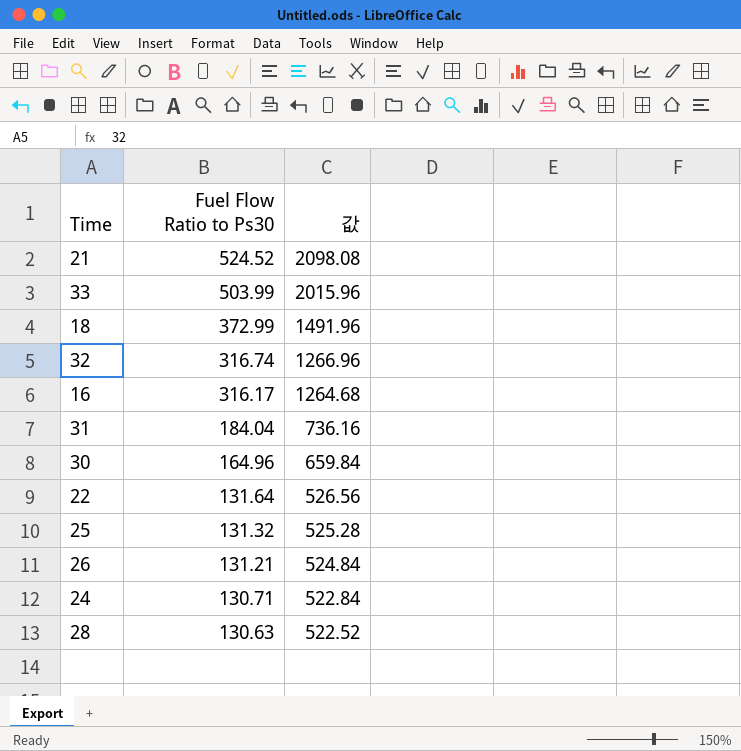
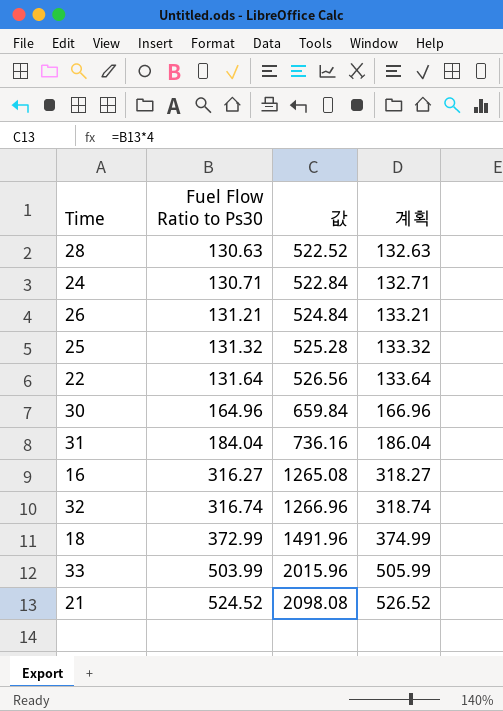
row order: Fuel Flow Ratio to Ps30 descending -> Fuel Flow Ratio to Ps30 ascending
column 계획 | formula: none -> [Fuel Flow Ratio to Ps30] + 2
16 | Fuel Flow Ratio to Ps30: 316.17 -> 316.27
16 | 값: 1264.68 -> 1265.08

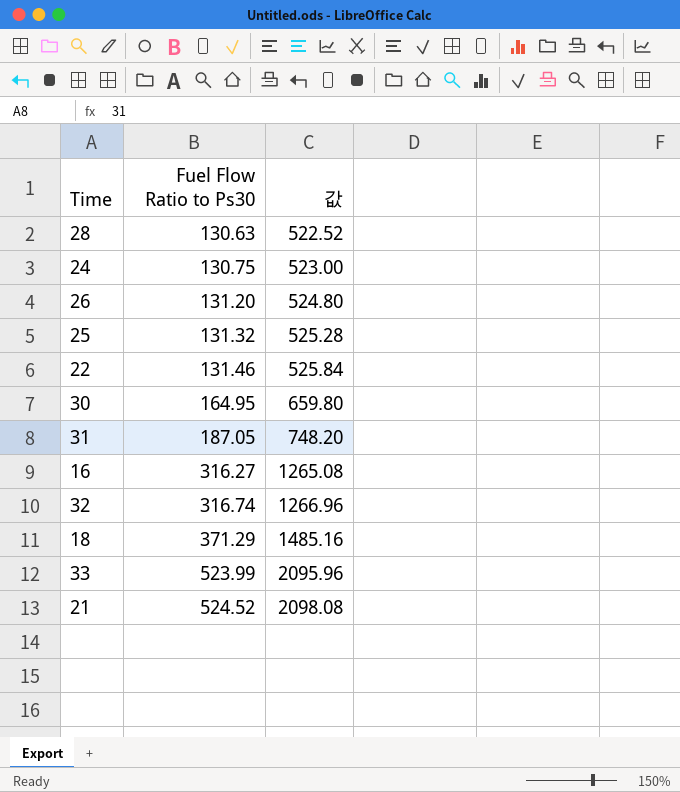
column 계획 | formula: [Fuel Flow Ratio to Ps30] + 2 -> none
24 | Fuel Flow Ratio to Ps30: 130.71 -> 130.75
24 | 값: 522.84 -> 523.00
26 | Fuel Flow Ratio to Ps30: 131.21 -> 131.20
26 | 값: 524.84 -> 524.80
22 | Fuel Flow Ratio to Ps30: 131.64 -> 131.46
22 | 값: 526.56 -> 525.84
30 | Fuel Flow Ratio to Ps30: 164.96 -> 164.95
30 | 값: 659.84 -> 659.80
31 | Fuel Flow Ratio to Ps30: 184.04 -> 187.05
31 | 값: 736.16 -> 748.20
18 | Fuel Flow Ratio to Ps30: 372.99 -> 371.29
18 | 값: 1491.96 -> 1485.16
33 | Fuel Flow Ratio to Ps30: 503.99 -> 523.99
33 | 값: 2015.96 -> 2095.96

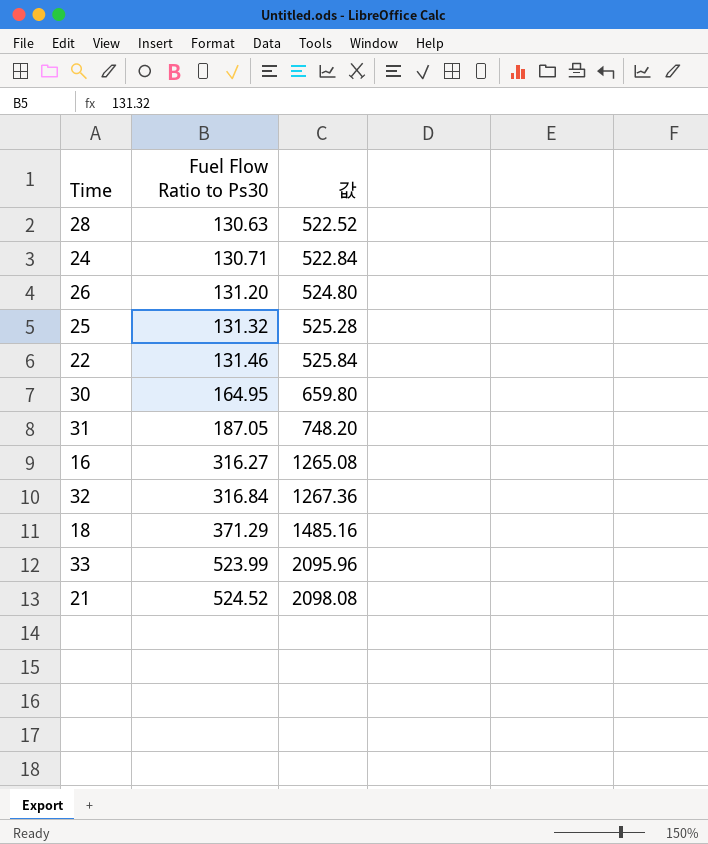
24 | Fuel Flow Ratio to Ps30: 130.75 -> 130.71
24 | 값: 523.00 -> 522.84
32 | Fuel Flow Ratio to Ps30: 316.74 -> 316.84
32 | 값: 1266.96 -> 1267.36

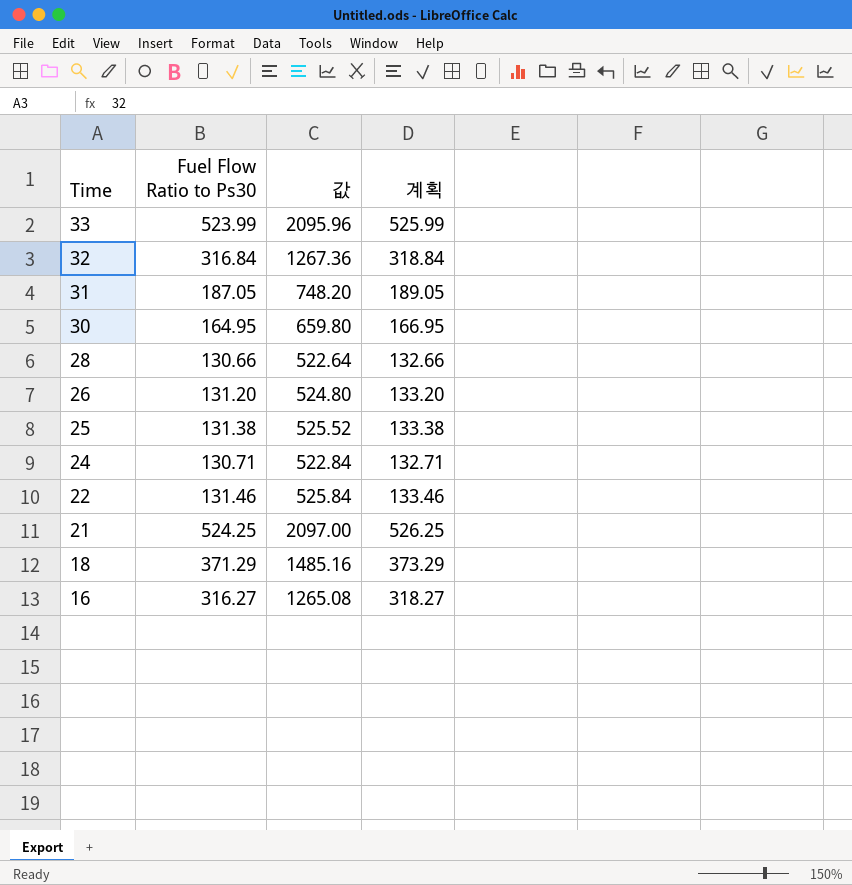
row order: Fuel Flow Ratio to Ps30 ascending -> Time descending
column 계획 | formula: none -> [Fuel Flow Ratio to Ps30] + 2
28 | Fuel Flow Ratio to Ps30: 130.63 -> 130.66
28 | 값: 522.52 -> 522.64
25 | Fuel Flow Ratio to Ps30: 131.32 -> 131.38
25 | 값: 525.28 -> 525.52
21 | Fuel Flow Ratio to Ps30: 524.52 -> 524.25
21 | 값: 2098.08 -> 2097.00

